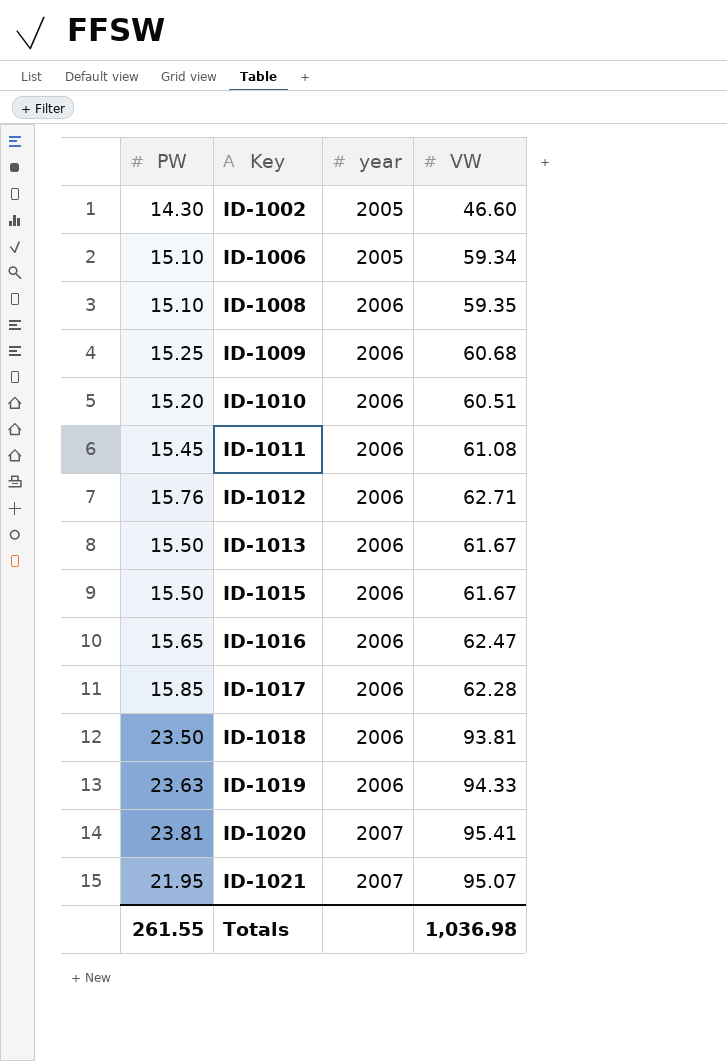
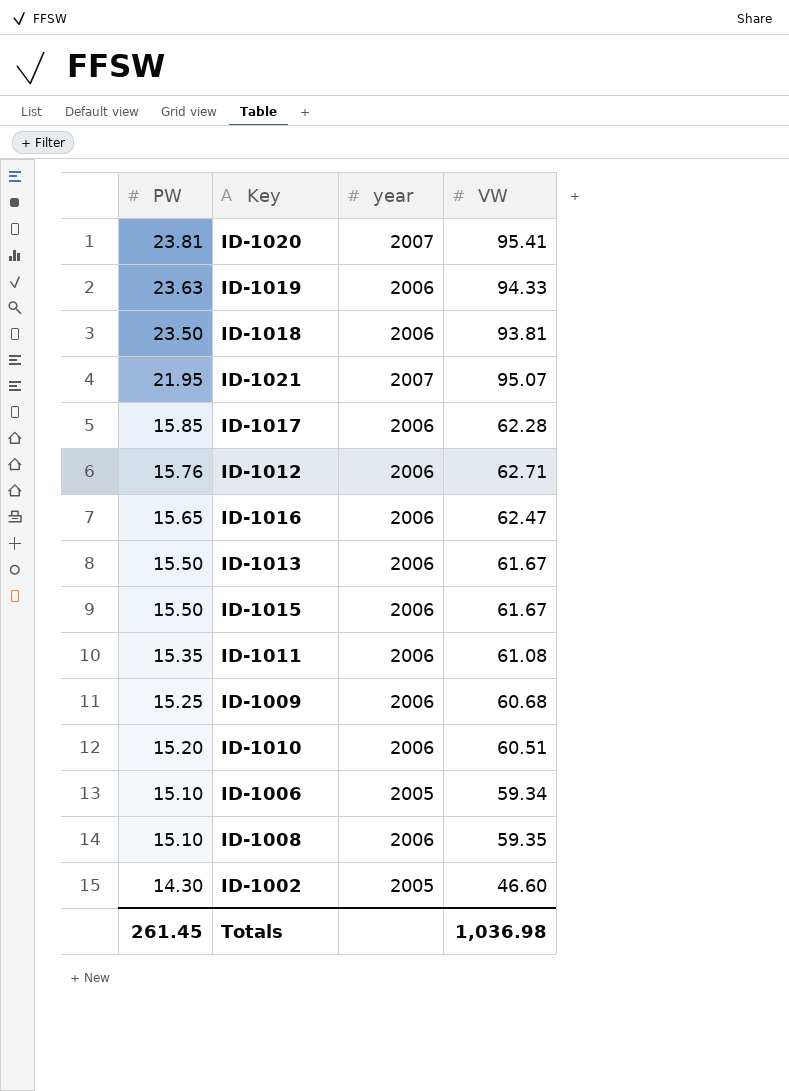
row order: Key ascending -> PW descending
ID-1011 | PW: 15.45 -> 15.35
Totals | PW: 261.55 -> 261.45

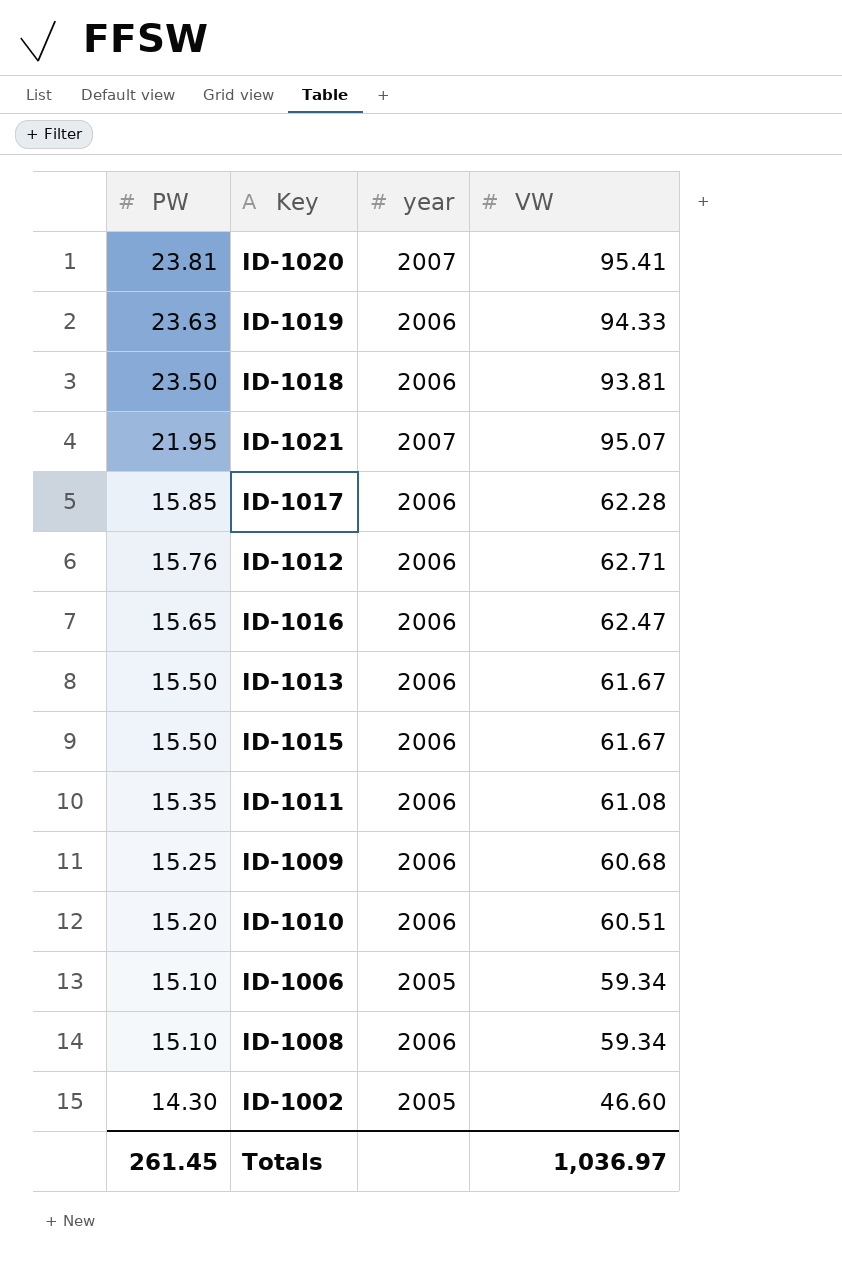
ID-1008 | VW: 59.35 -> 59.34
Totals | VW: 1,036.98 -> 1,036.97

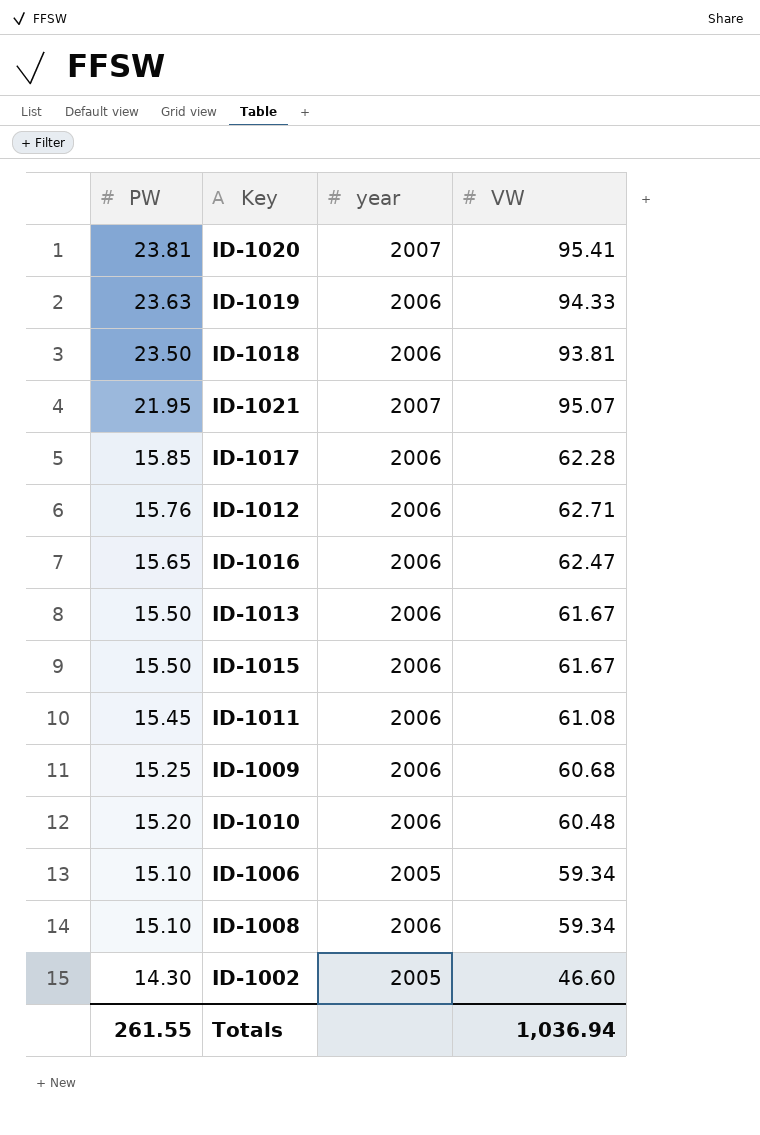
ID-1011 | PW: 15.35 -> 15.45
ID-1010 | VW: 60.51 -> 60.48
Totals | PW: 261.45 -> 261.55
Totals | VW: 1,036.97 -> 1,036.94

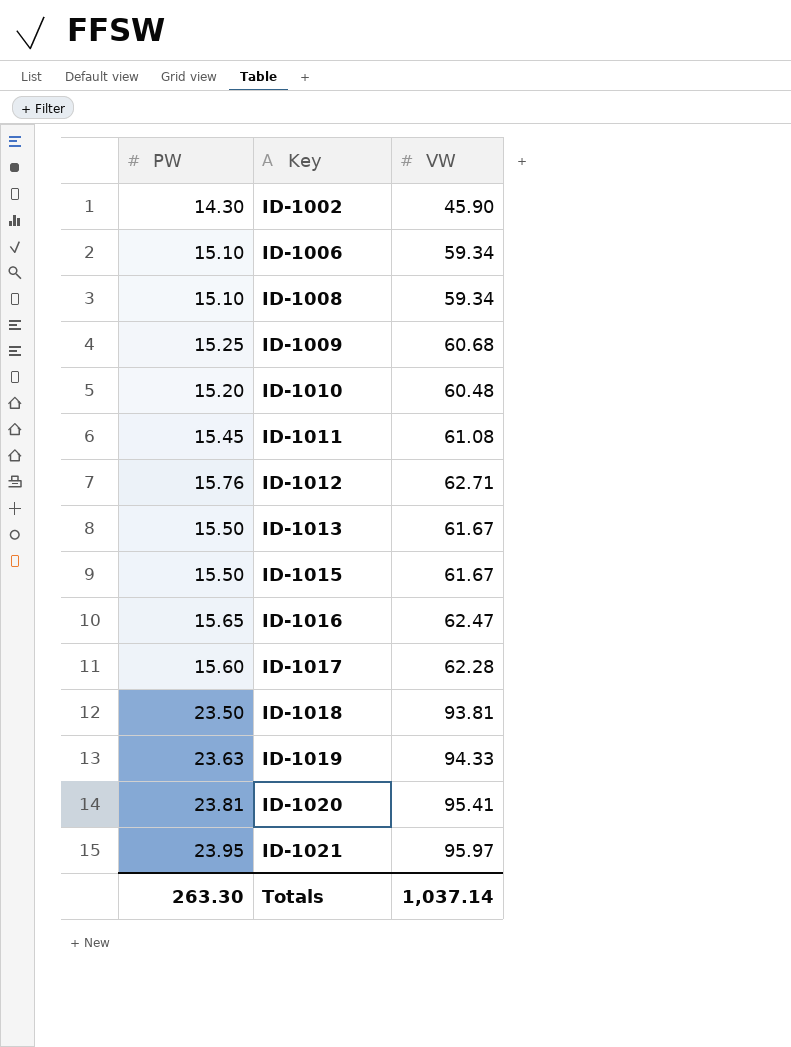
row order: PW descending -> Key ascending
column year | position: 3 -> none
ID-1002 | VW: 46.60 -> 45.90
ID-1017 | PW: 15.85 -> 15.60
ID-1021 | PW: 21.95 -> 23.95
ID-1021 | VW: 95.07 -> 95.97
Totals | PW: 261.55 -> 263.30
Totals | VW: 1,036.94 -> 1,037.14

